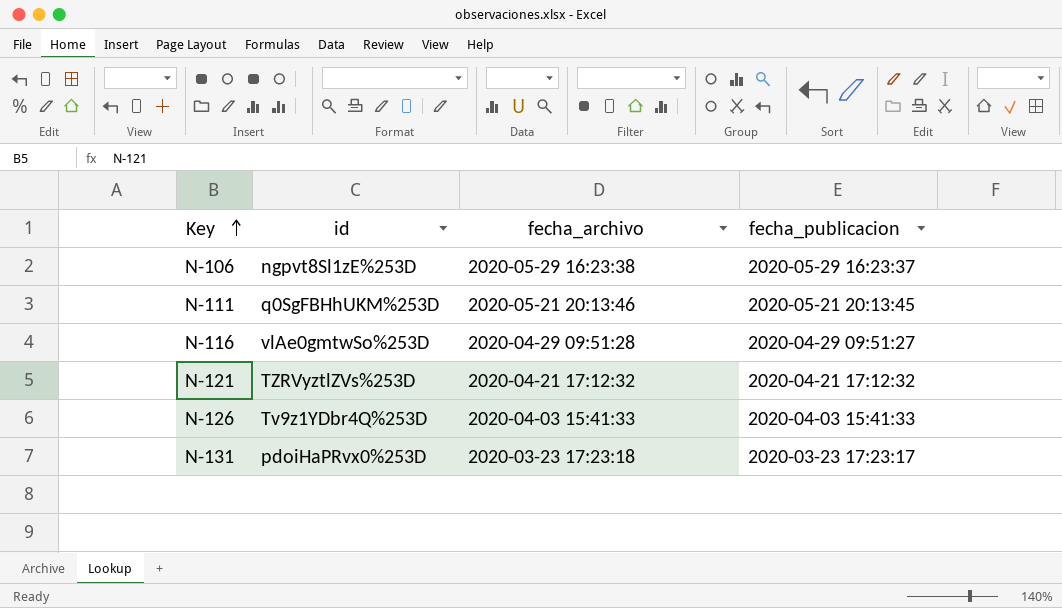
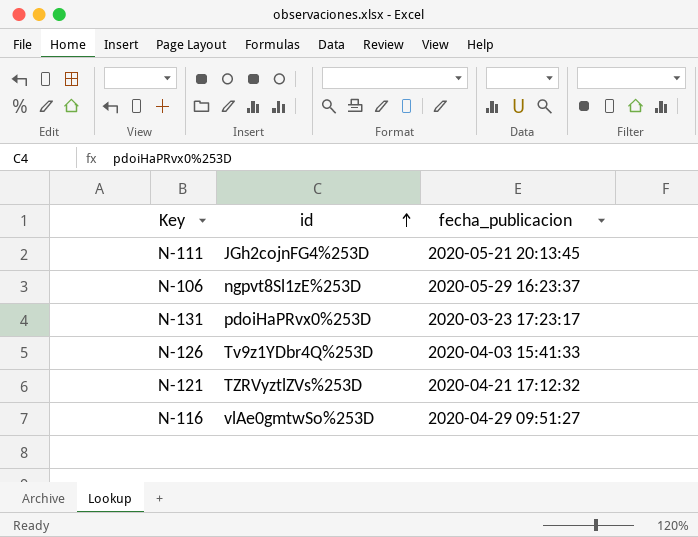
row order: Key ascending -> id ascending
column fecha_archivo | position: 3 -> none
N-111 | id: q0SgFBHhUKM%253D -> JGh2cojnFG4%253D

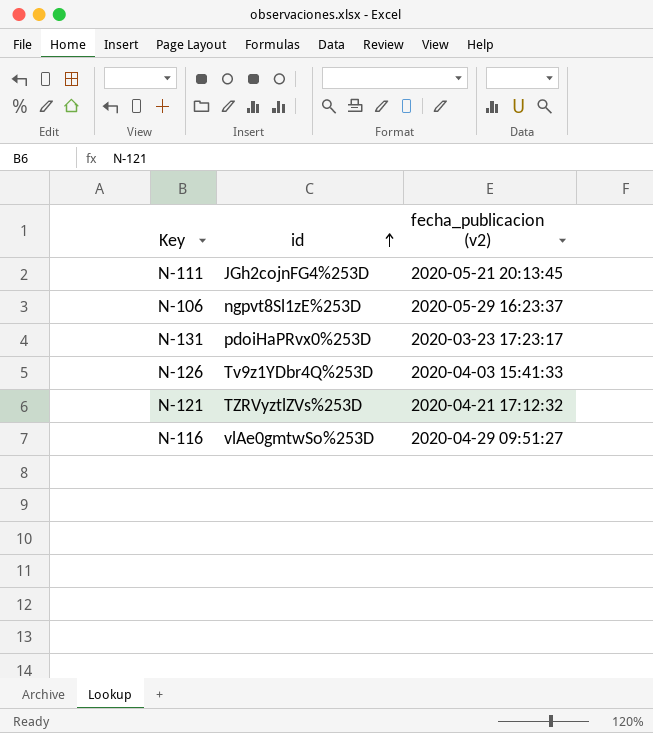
column name: fecha_publicacion -> fecha_publicacion (v2)

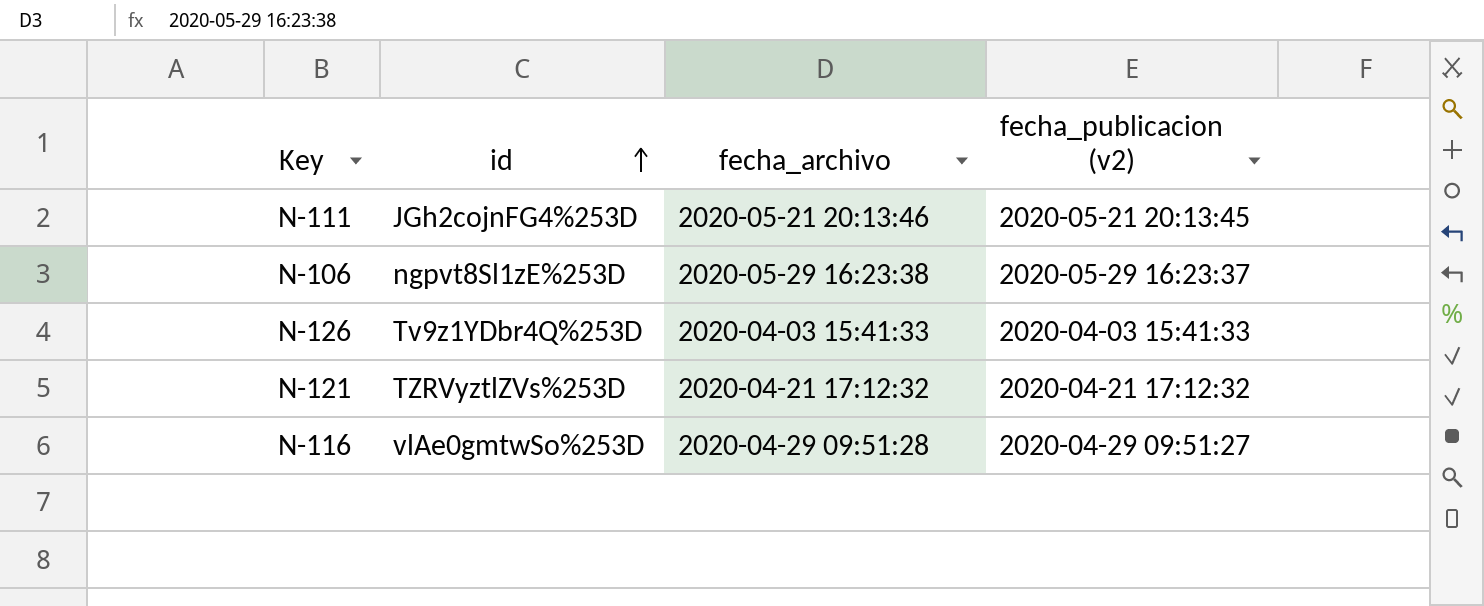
column fecha_archivo | position: none -> 3
row N-131: pdoiHaPRvx0%253D | 2020-03-23 17:23:17 -> none

